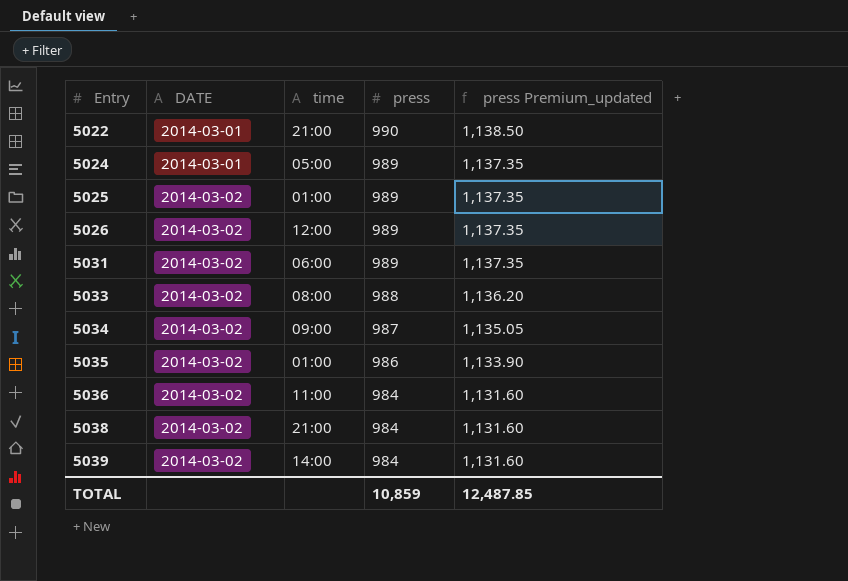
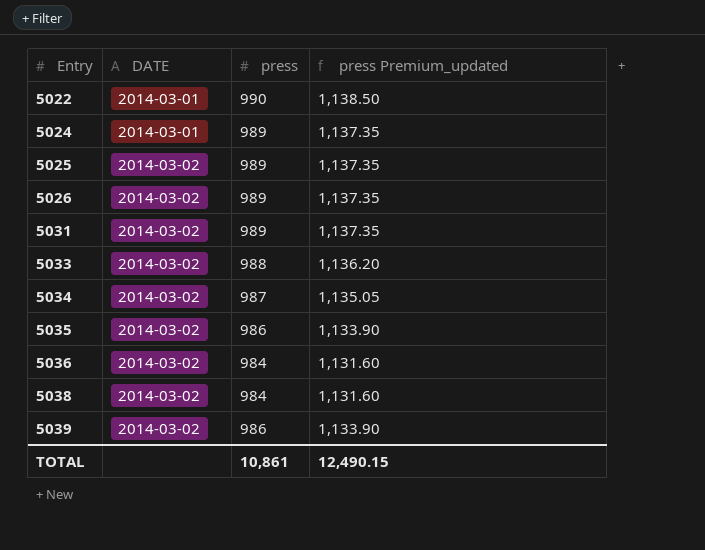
column time | position: 3 -> none
5039 | press: 984 -> 986
5039 | press Premium_updated: 1,131.60 -> 1,133.90
TOTAL | press: 10,859 -> 10,861
TOTAL | press Premium_updated: 12,487.85 -> 12,490.15

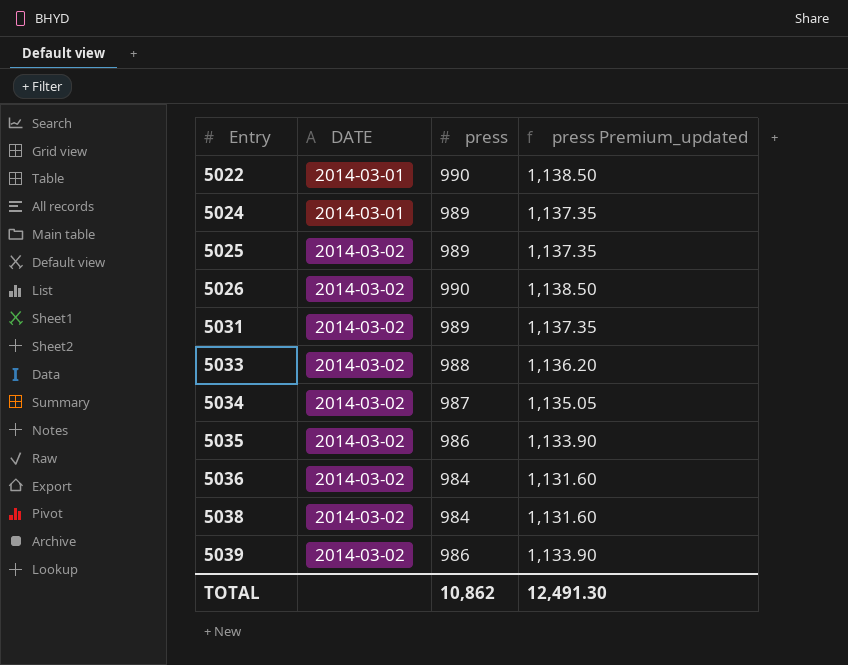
5026 | press: 989 -> 990
5026 | press Premium_updated: 1,137.35 -> 1,138.50
TOTAL | press: 10,861 -> 10,862
TOTAL | press Premium_updated: 12,490.15 -> 12,491.30

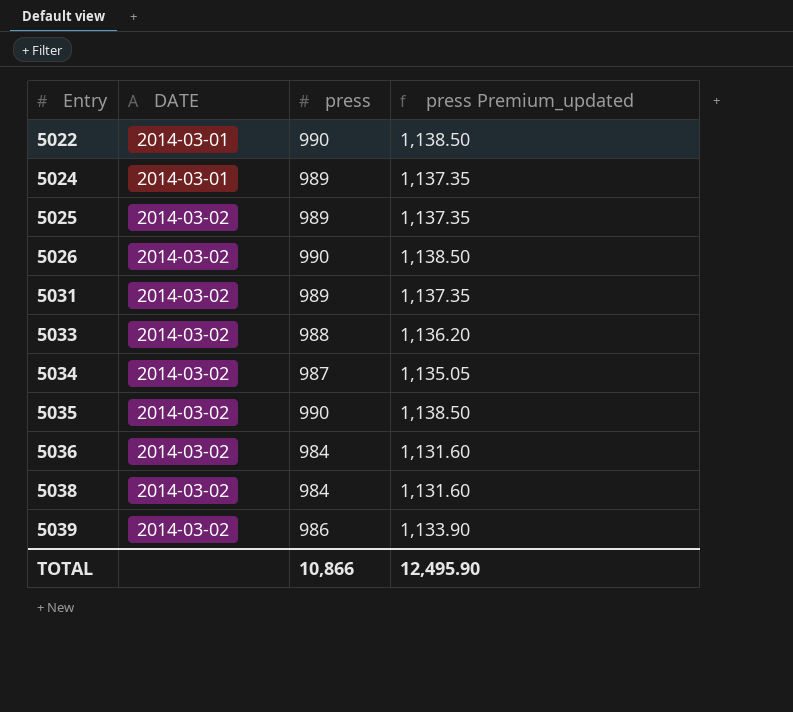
5035 | press: 986 -> 990
5035 | press Premium_updated: 1,133.90 -> 1,138.50
TOTAL | press: 10,862 -> 10,866
TOTAL | press Premium_updated: 12,491.30 -> 12,495.90

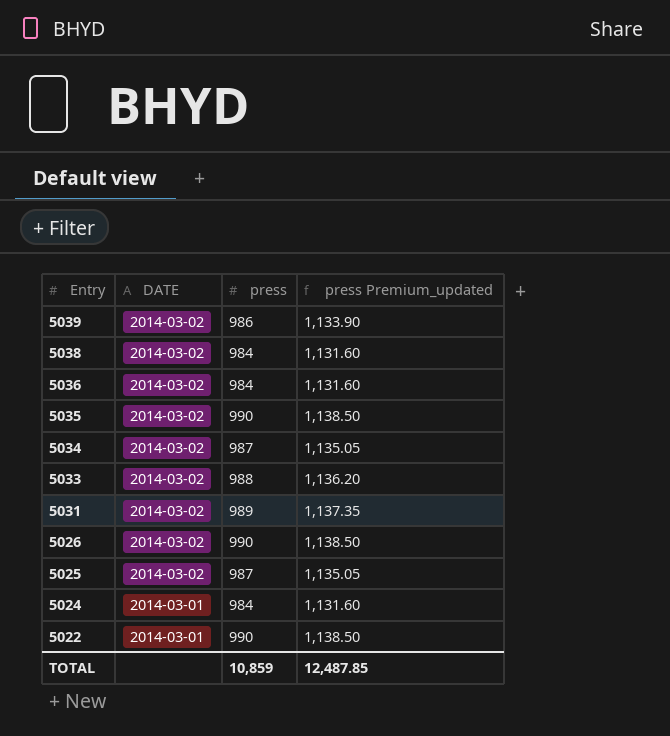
row order: Entry ascending -> Entry descending
5025 | press: 989 -> 987
5025 | press Premium_updated: 1,137.35 -> 1,135.05
5024 | press: 989 -> 984
5024 | press Premium_updated: 1,137.35 -> 1,131.60
TOTAL | press: 10,866 -> 10,859
TOTAL | press Premium_updated: 12,495.90 -> 12,487.85

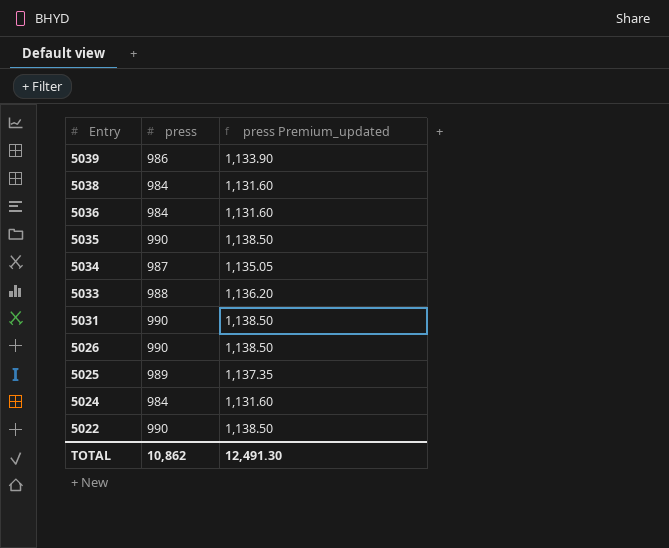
column DATE | position: 2 -> none
5031 | press: 989 -> 990
5031 | press Premium_updated: 1,137.35 -> 1,138.50
5025 | press: 987 -> 989
5025 | press Premium_updated: 1,135.05 -> 1,137.35
TOTAL | press: 10,859 -> 10,862
TOTAL | press Premium_updated: 12,487.85 -> 12,491.30

